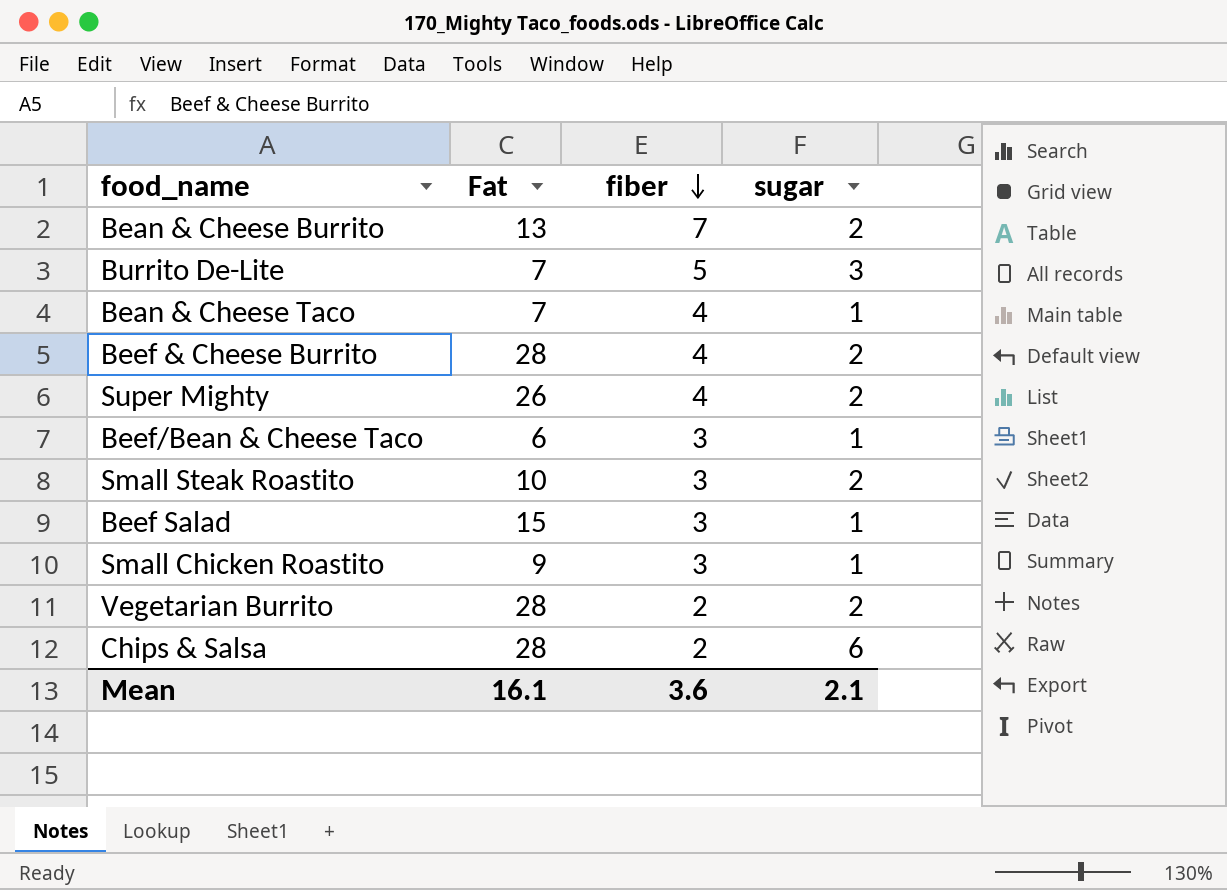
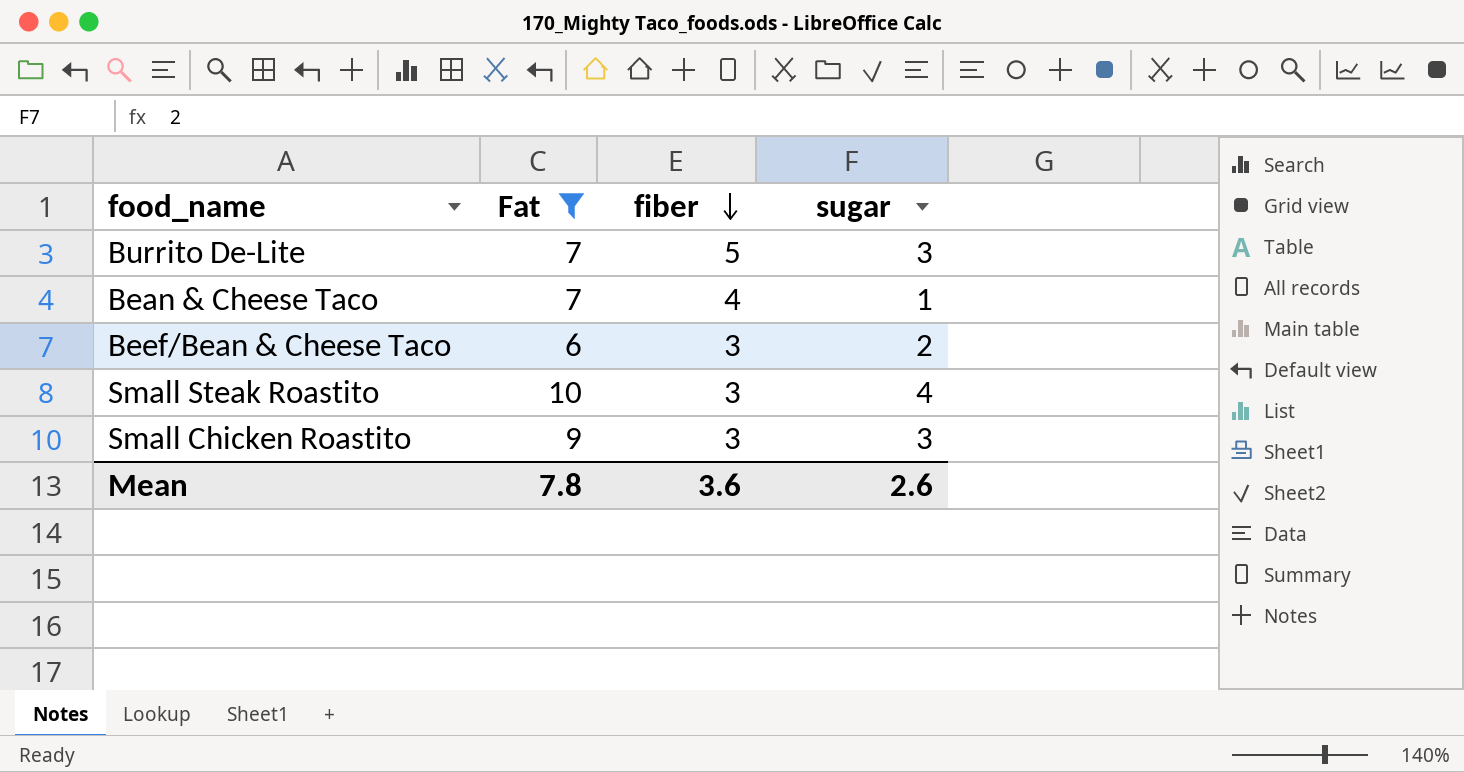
filter: none -> Fat <= 10
Beef/Bean & Cheese Taco | sugar: 1 -> 2
Small Steak Roastito | sugar: 2 -> 4
Small Chicken Roastito | sugar: 1 -> 3
Mean | Fat: 16.1 -> 7.8
Mean | sugar: 2.1 -> 2.6

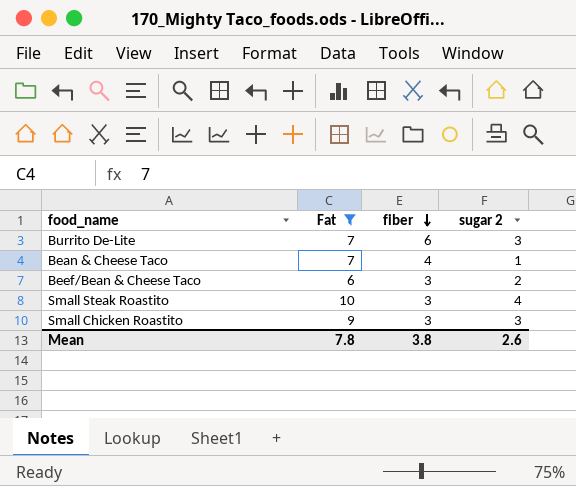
column name: sugar -> sugar 2
Burrito De-Lite | fiber: 5 -> 6
Mean | fiber: 3.6 -> 3.8

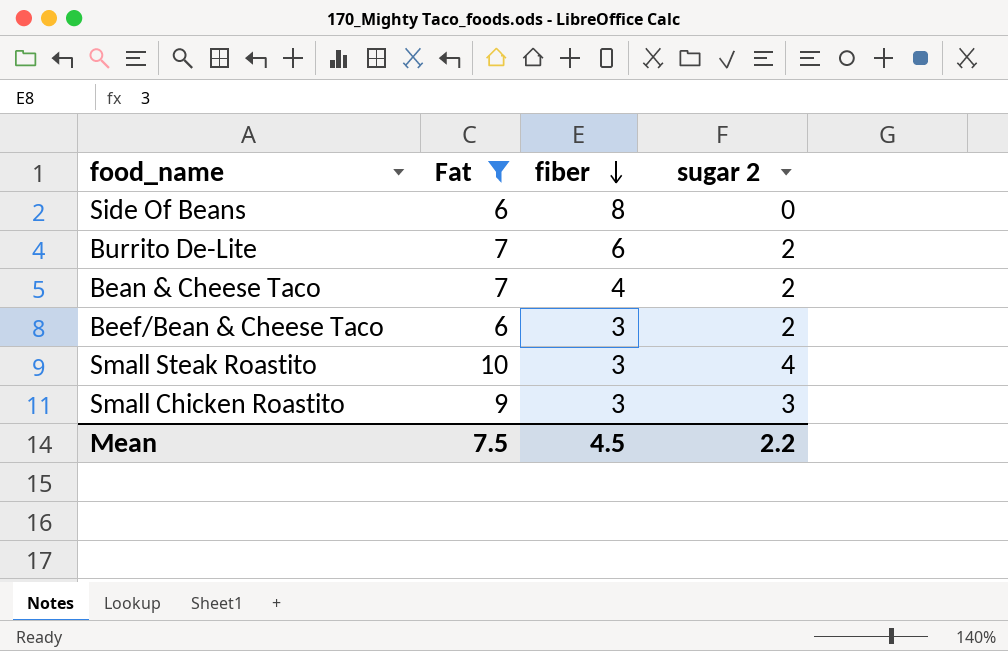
row Side Of Beans: none -> 6 | 8 | 0
Burrito De-Lite | sugar 2: 3 -> 2
Bean & Cheese Taco | sugar 2: 1 -> 2
Mean | Fat: 7.8 -> 7.5
Mean | fiber: 3.8 -> 4.5
Mean | sugar 2: 2.6 -> 2.2

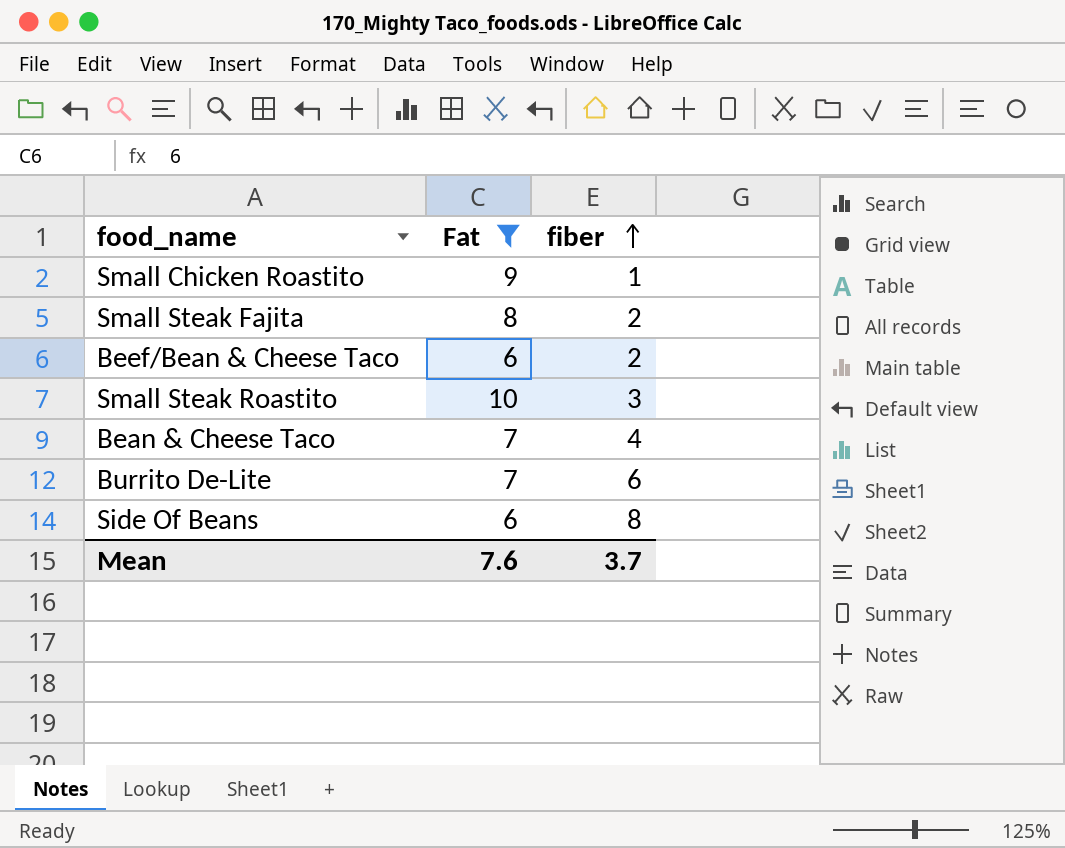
row order: fiber descending -> fiber ascending
column sugar 2 | position: 4 -> none
Small Chicken Roastito | fiber: 3 -> 1
row Small Steak Fajita: none -> 8 | 2
Beef/Bean & Cheese Taco | fiber: 3 -> 2
Mean | Fat: 7.5 -> 7.6
Mean | fiber: 4.5 -> 3.7

